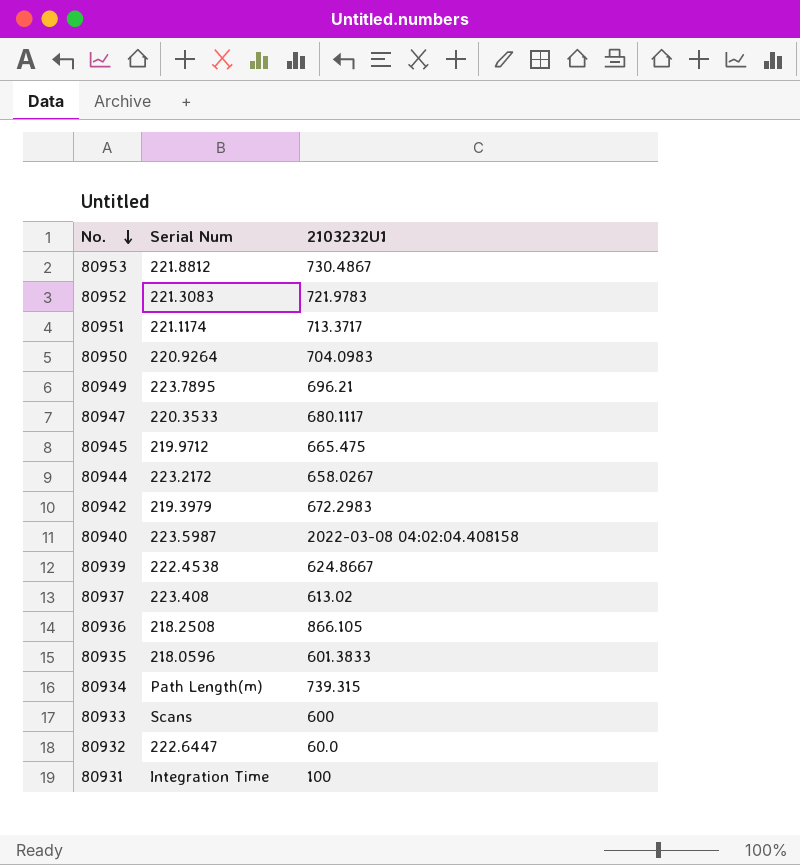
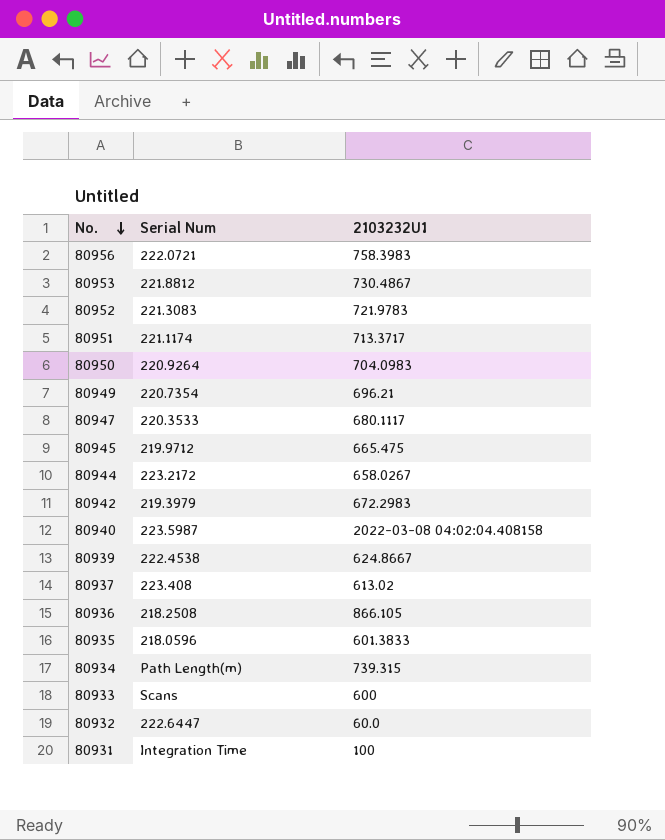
row 80956: none -> 222.0721 | 758.3983
80949 | Serial Num: 223.7895 -> 220.7354

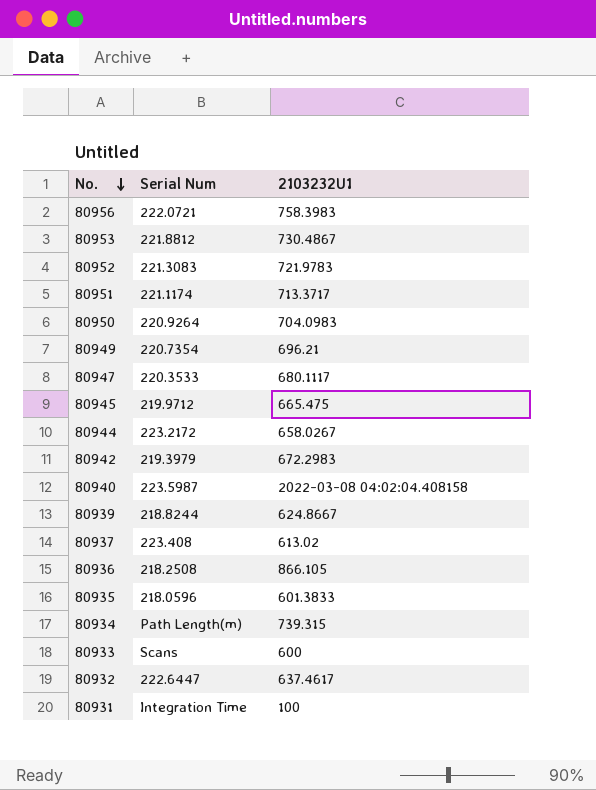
80939 | Serial Num: 222.4538 -> 218.8244
80932 | 2103232U1: 60.0 -> 637.4617

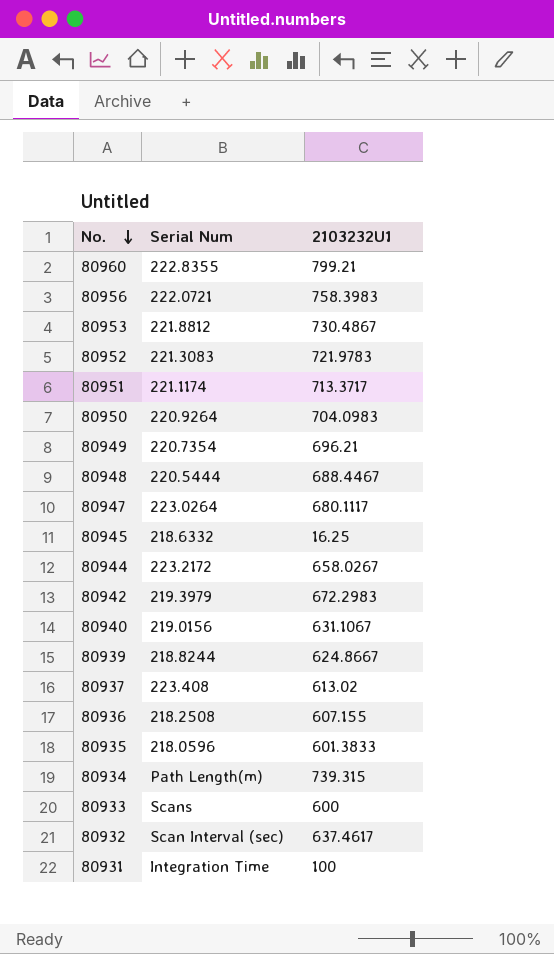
row 80960: none -> 222.8355 | 799.21
row 80948: none -> 220.5444 | 688.4467
80947 | Serial Num: 220.3533 -> 223.0264
80945 | Serial Num: 219.9712 -> 218.6332
80945 | 2103232U1: 665.475 -> 16.25
80940 | Serial Num: 223.5987 -> 219.0156
80940 | 2103232U1: 2022-03-08 04:02:04.408158 -> 631.1067
80936 | 2103232U1: 866.105 -> 607.155
80932 | Serial Num: 222.6447 -> Scan Interval (sec)

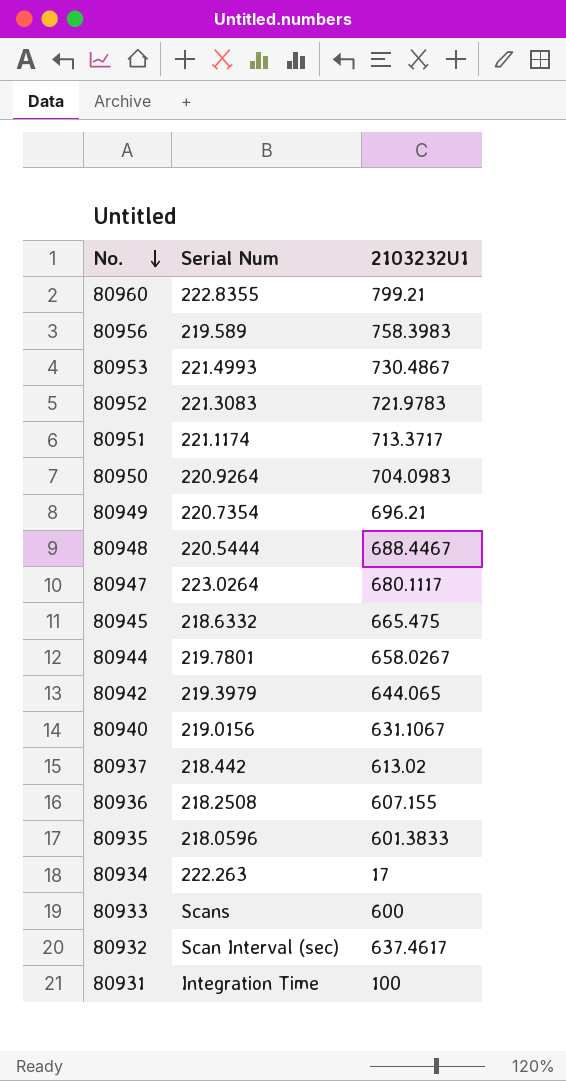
row 80939: 218.8244 | 624.8667 -> none
80956 | Serial Num: 222.0721 -> 219.589
80953 | Serial Num: 221.8812 -> 221.4993
80945 | 2103232U1: 16.25 -> 665.475
80944 | Serial Num: 223.2172 -> 219.7801
80942 | 2103232U1: 672.2983 -> 644.065
80937 | Serial Num: 223.408 -> 218.442
80934 | Serial Num: Path Length(m) -> 222.263
80934 | 2103232U1: 739.315 -> 17

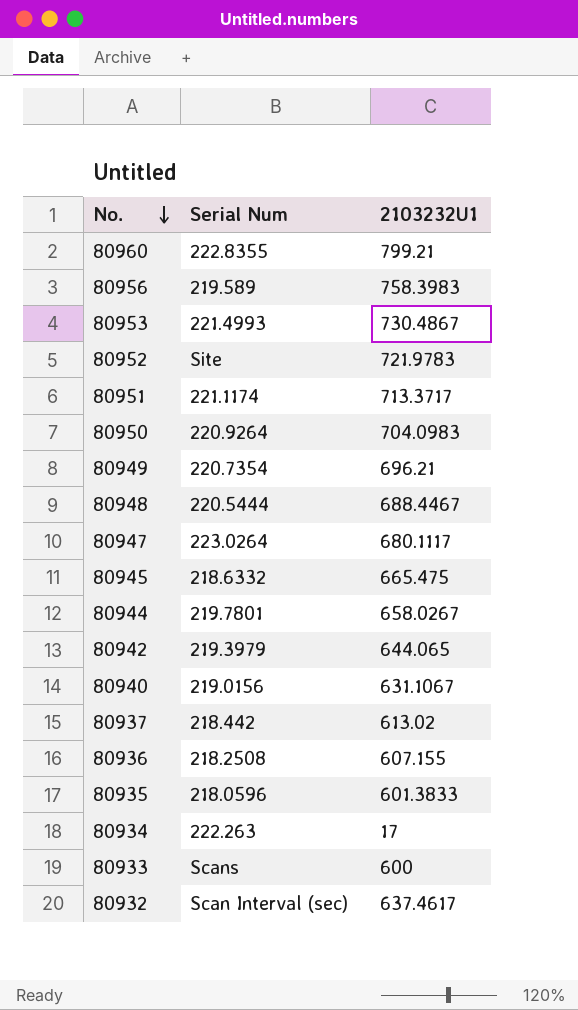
row 80931: Integration Time | 100 -> none
80952 | Serial Num: 221.3083 -> Site

